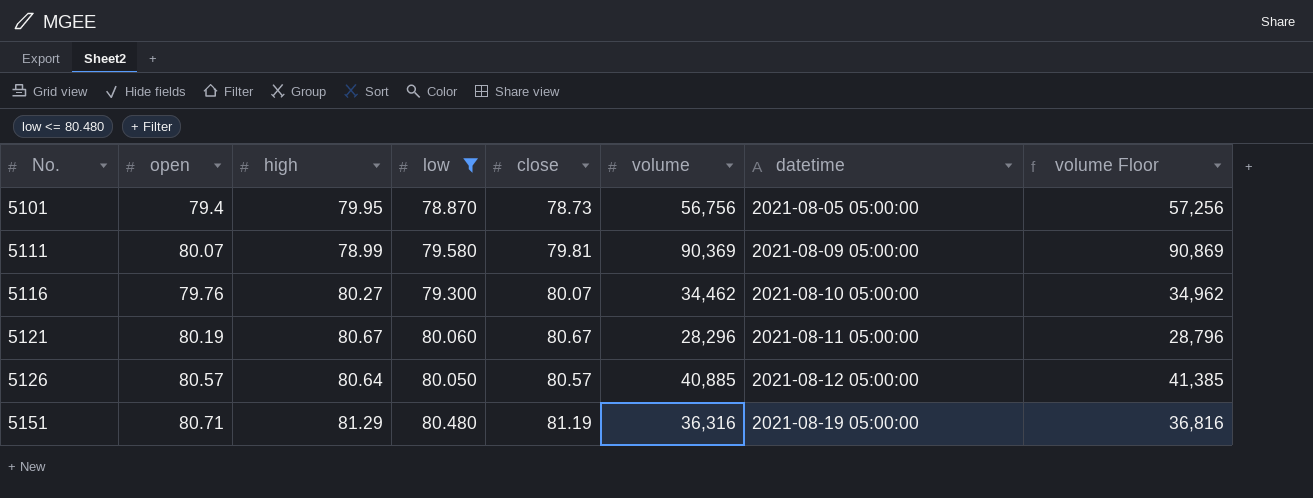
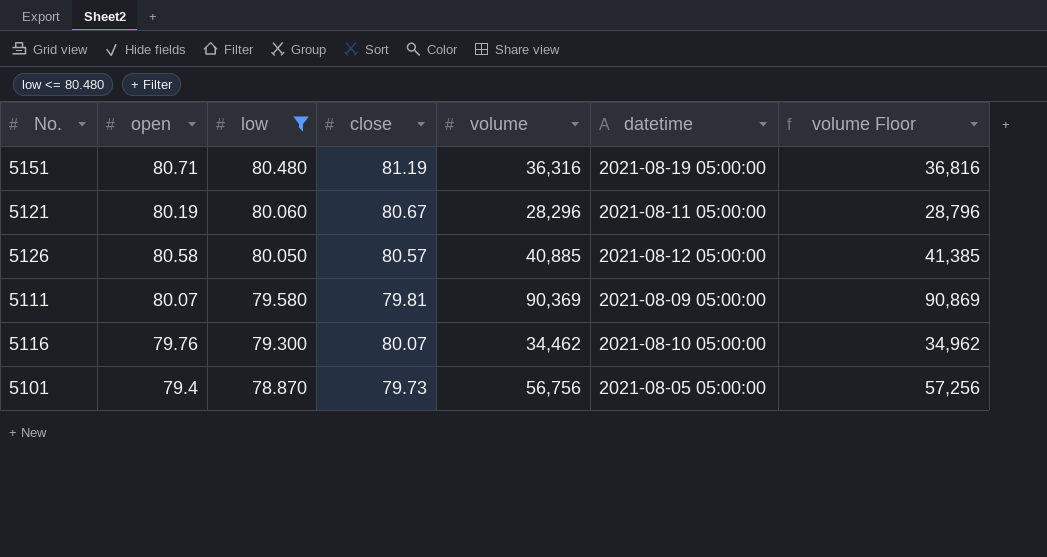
row order: No. ascending -> low descending
column high | position: 3 -> none
5126 | open: 80.57 -> 80.58
5101 | close: 78.73 -> 79.73

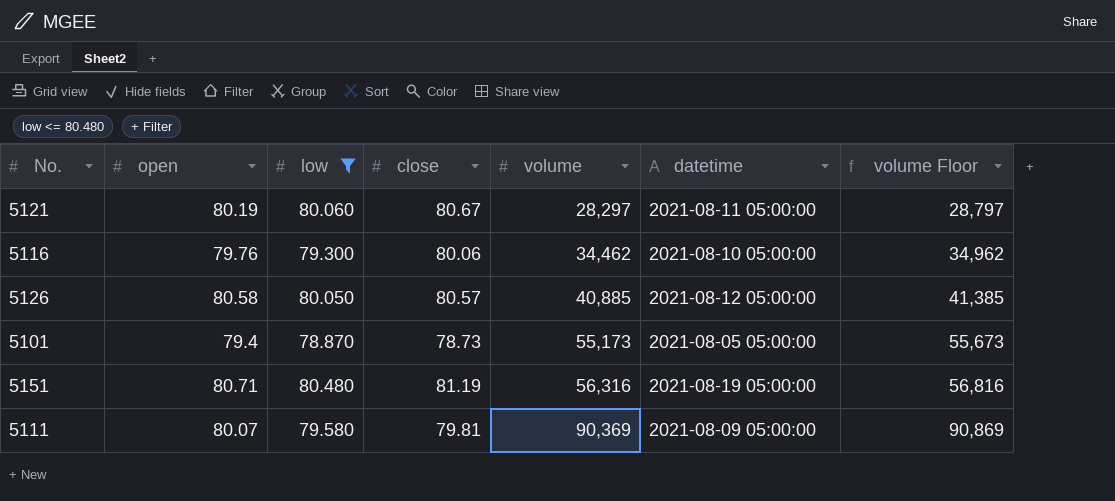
row order: low descending -> volume ascending
5121 | volume: 28,296 -> 28,297
5121 | volume Floor: 28,796 -> 28,797
5116 | close: 80.07 -> 80.06
5101 | close: 79.73 -> 78.73
5101 | volume: 56,756 -> 55,173
5101 | volume Floor: 57,256 -> 55,673
5151 | volume: 36,316 -> 56,316
5151 | volume Floor: 36,816 -> 56,816

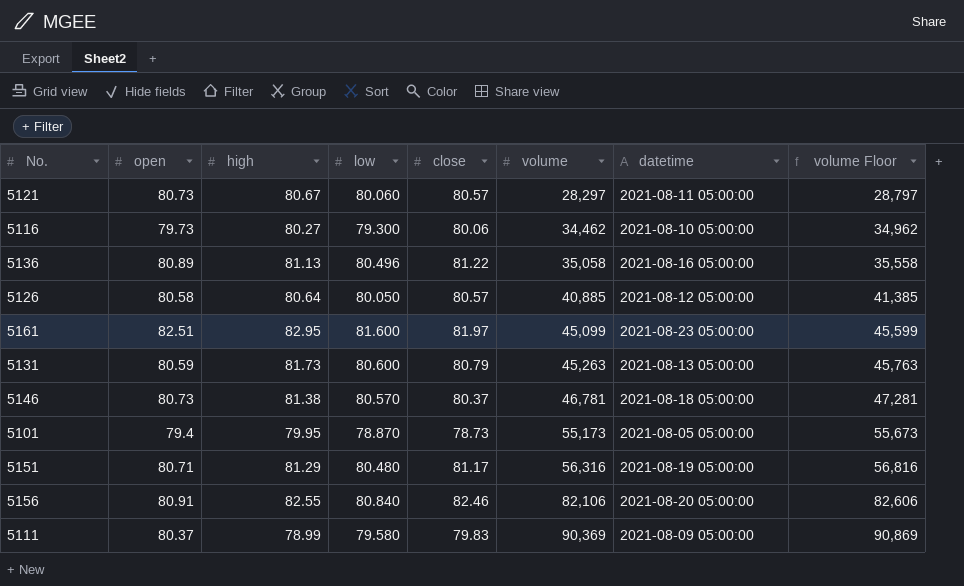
filter: low <= 80.480 -> none
column high | position: none -> 3
5121 | open: 80.19 -> 80.73
5121 | close: 80.67 -> 80.57
5116 | open: 79.76 -> 79.73
5151 | close: 81.19 -> 81.17
5111 | open: 80.07 -> 80.37
5111 | close: 79.81 -> 79.83

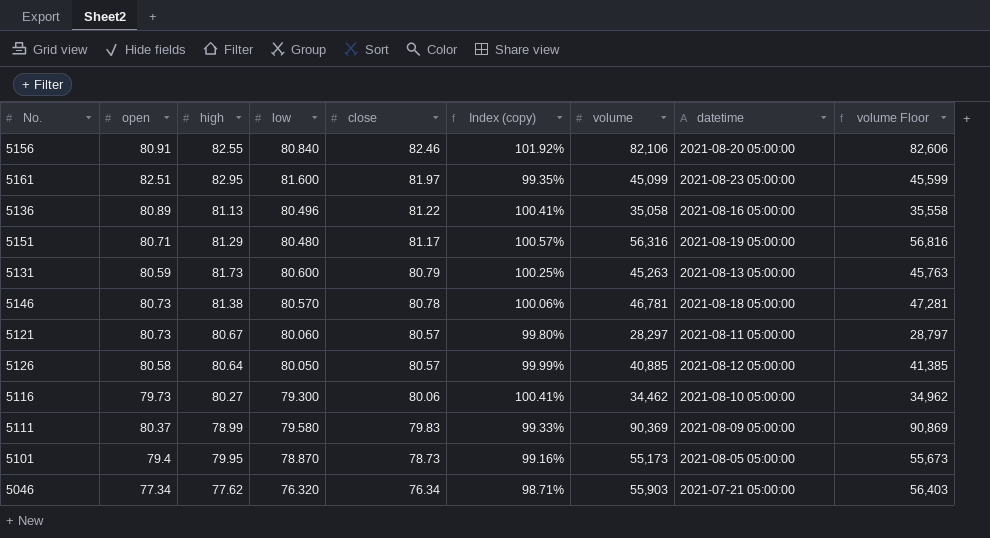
row order: volume ascending -> close descending
column Index (copy) | formula: none -> [close] / [open]
5146 | close: 80.37 -> 80.78
row 5046: none -> 77.34 | 77.62 | 76.320 | 76.34 | 98.71% | 55,903 | 2021-07-21 05:00:00 | 56,403

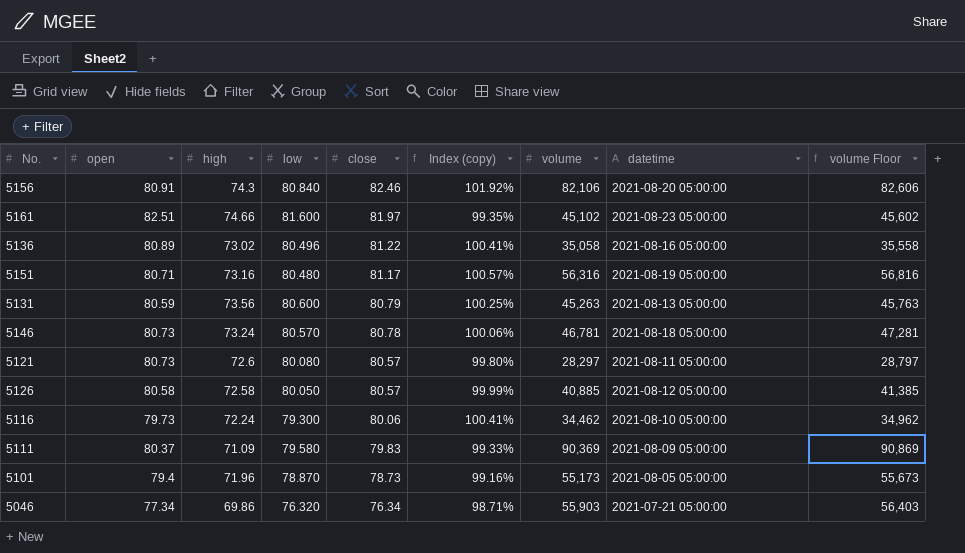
5156 | high: 82.55 -> 74.3
5161 | high: 82.95 -> 74.66
5161 | volume: 45,099 -> 45,102
5161 | volume Floor: 45,599 -> 45,602
5136 | high: 81.13 -> 73.02
5151 | high: 81.29 -> 73.16
5131 | high: 81.73 -> 73.56
5146 | high: 81.38 -> 73.24
5121 | high: 80.67 -> 72.6
5121 | low: 80.060 -> 80.080
5126 | high: 80.64 -> 72.58
5116 | high: 80.27 -> 72.24
5111 | high: 78.99 -> 71.09
5101 | high: 79.95 -> 71.96
5046 | high: 77.62 -> 69.86

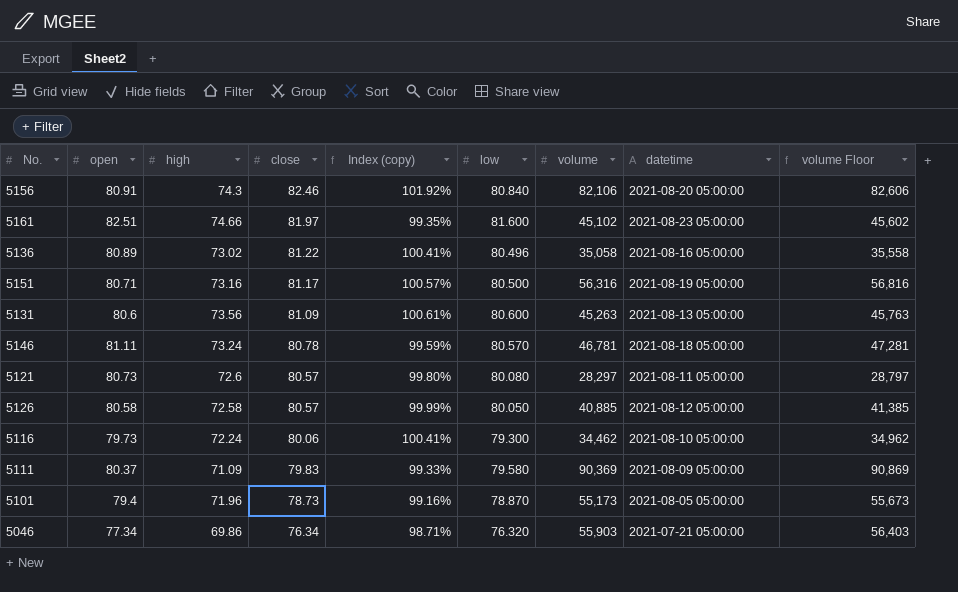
column low | position: 4 -> 6
5151 | low: 80.480 -> 80.500
5131 | open: 80.59 -> 80.6
5131 | close: 80.79 -> 81.09
5131 | Index (copy): 100.25% -> 100.61%
5146 | open: 80.73 -> 81.11
5146 | Index (copy): 100.06% -> 99.59%

